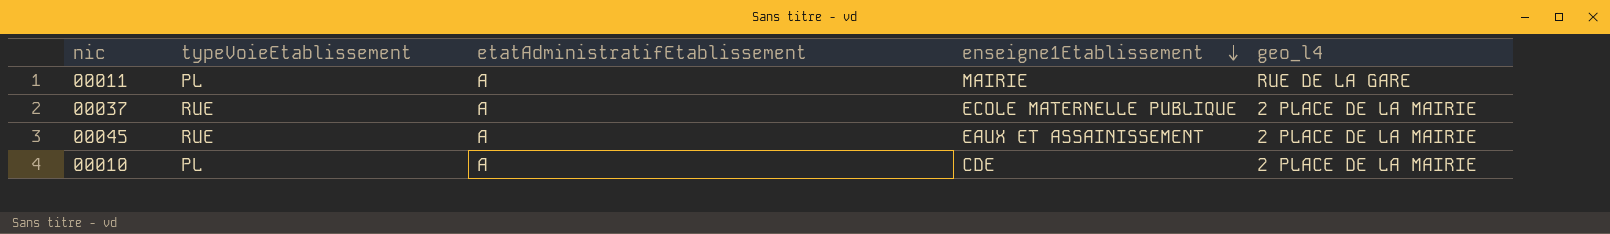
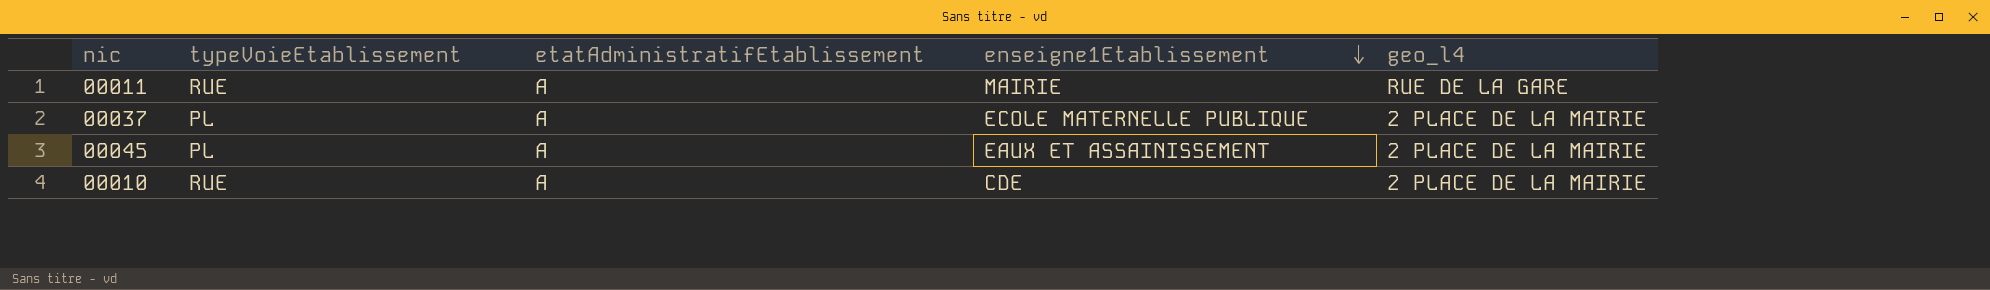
00011 | typeVoieEtablissement: PL -> RUE
00037 | typeVoieEtablissement: RUE -> PL
00045 | typeVoieEtablissement: RUE -> PL
00010 | typeVoieEtablissement: PL -> RUE

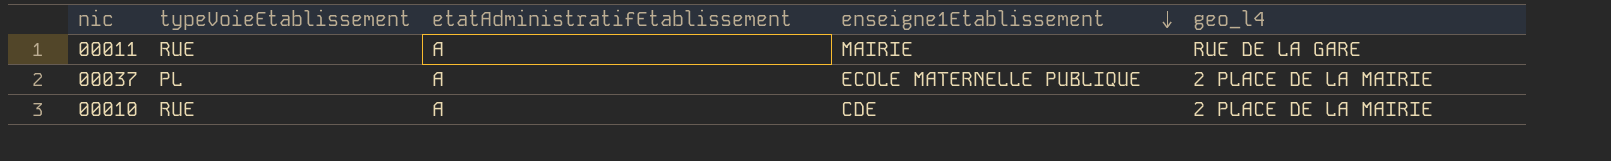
row 00045: PL | A | EAUX ET ASSAINISSEMENT | 2 PLACE DE LA MAIRIE -> none

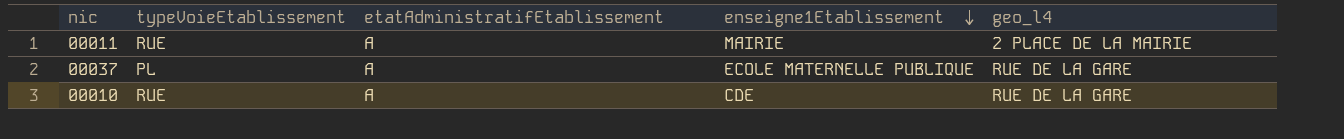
00011 | geo_l4: RUE DE LA GARE -> 2 PLACE DE LA MAIRIE
00037 | geo_l4: 2 PLACE DE LA MAIRIE -> RUE DE LA GARE
00010 | geo_l4: 2 PLACE DE LA MAIRIE -> RUE DE LA GARE

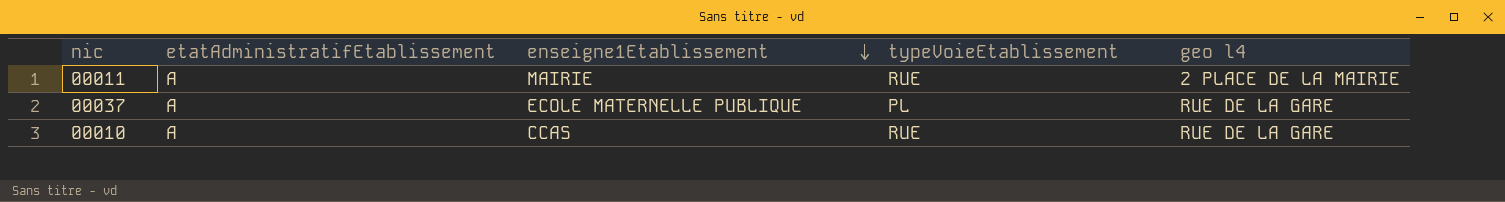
column typeVoieEtablissement | position: 2 -> 4
column name: geo_l4 -> geo l4
00010 | enseigne1Etablissement: CDE -> CCAS

